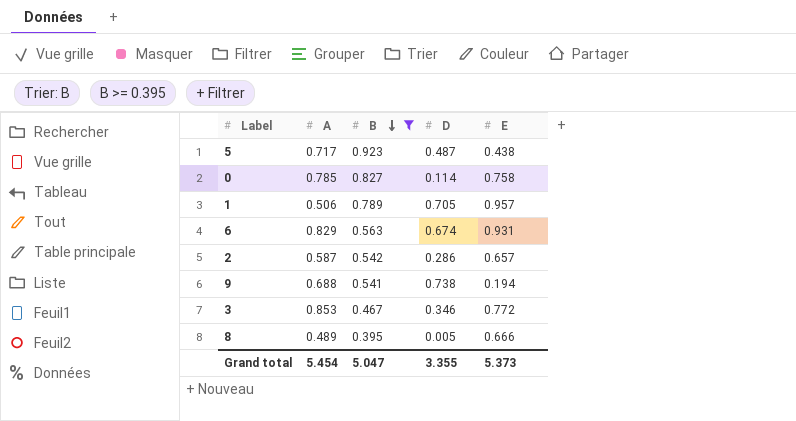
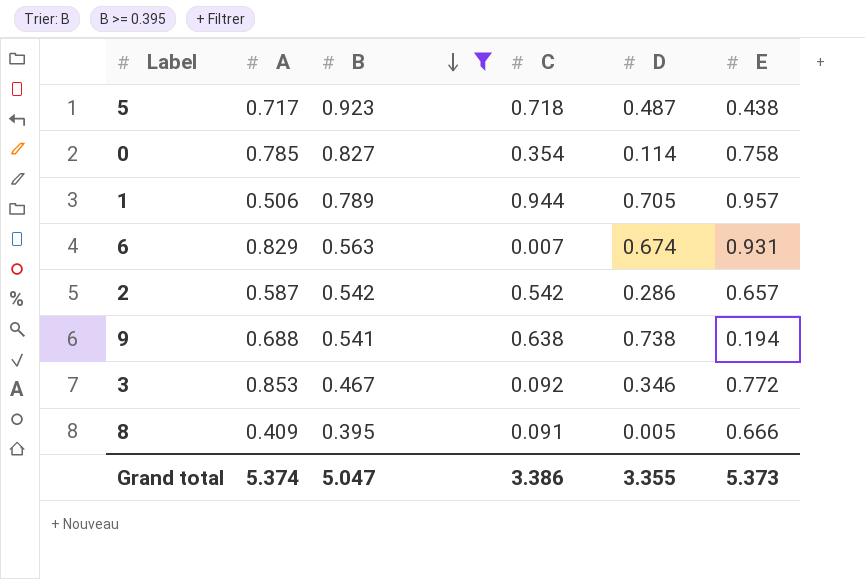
column C | position: none -> 4
8 | A: 0.489 -> 0.409
Grand total | A: 5.454 -> 5.374

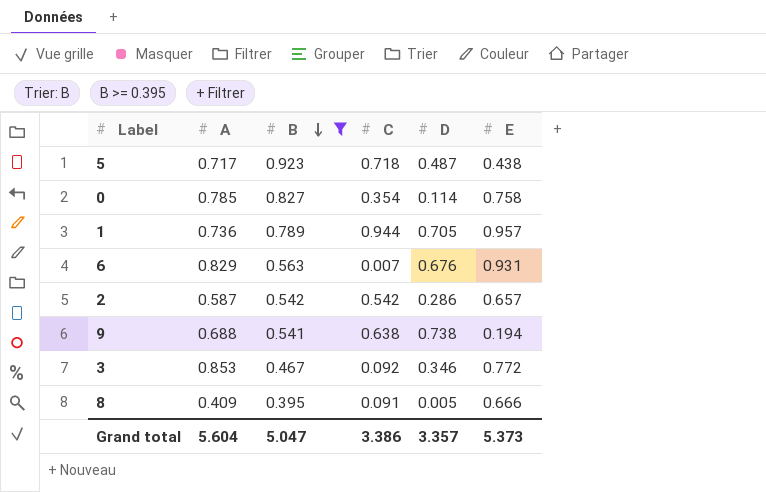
1 | A: 0.506 -> 0.736
6 | D: 0.674 -> 0.676
Grand total | A: 5.374 -> 5.604
Grand total | D: 3.355 -> 3.357

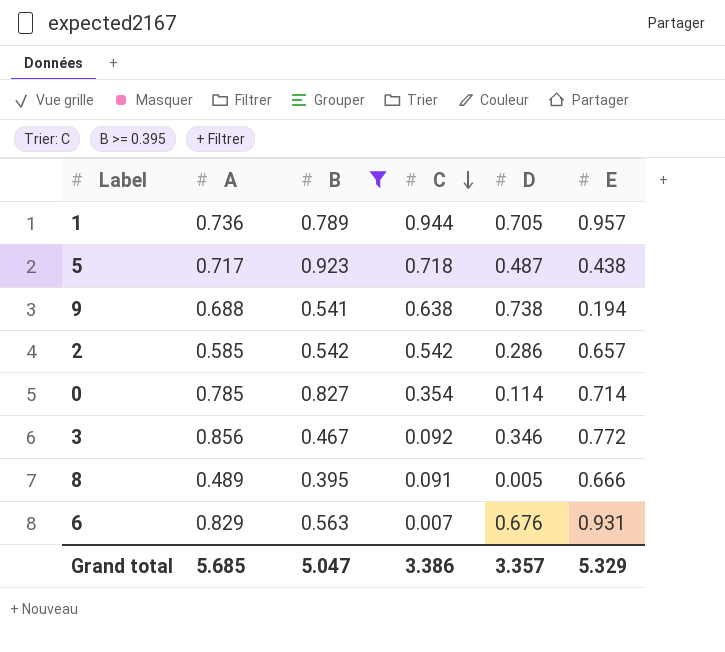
row order: B descending -> C descending
2 | A: 0.587 -> 0.585
0 | E: 0.758 -> 0.714
3 | A: 0.853 -> 0.856
8 | A: 0.409 -> 0.489
Grand total | A: 5.604 -> 5.685
Grand total | E: 5.373 -> 5.329

